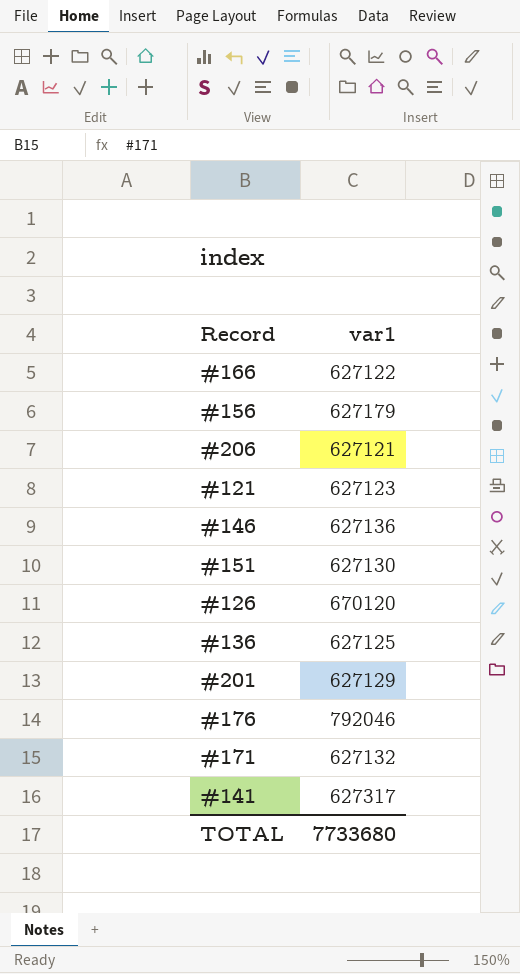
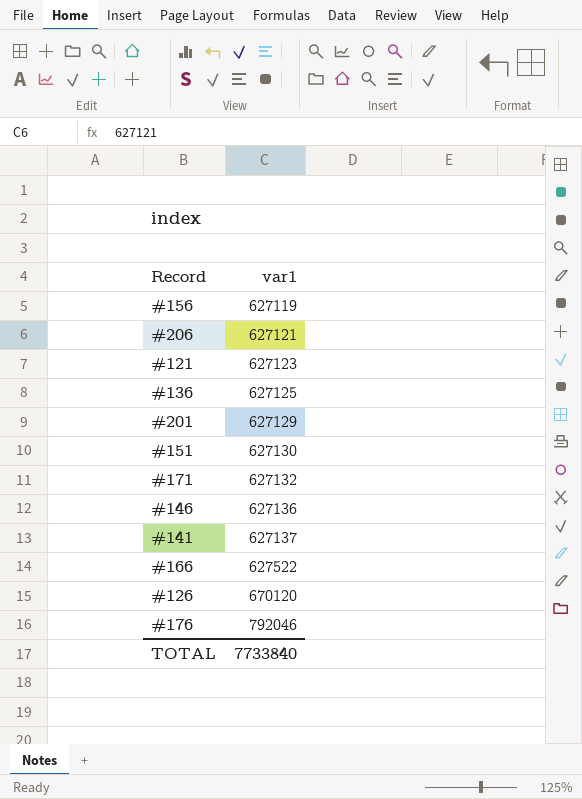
row order: none -> var1 ascending
#156 | var1: 627179 -> 627119
#141 | var1: 627317 -> 627137
#166 | var1: 627122 -> 627522
TOTAL | var1: 7733680 -> 7733840

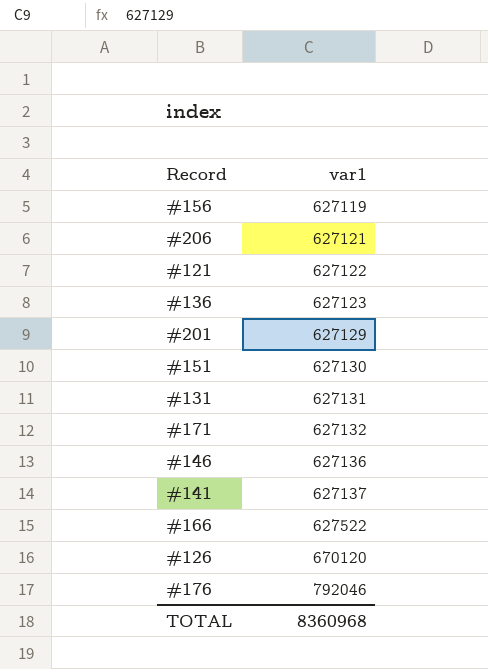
#121 | var1: 627123 -> 627122
#136 | var1: 627125 -> 627123
row #131: none -> 627131
TOTAL | var1: 7733840 -> 8360968

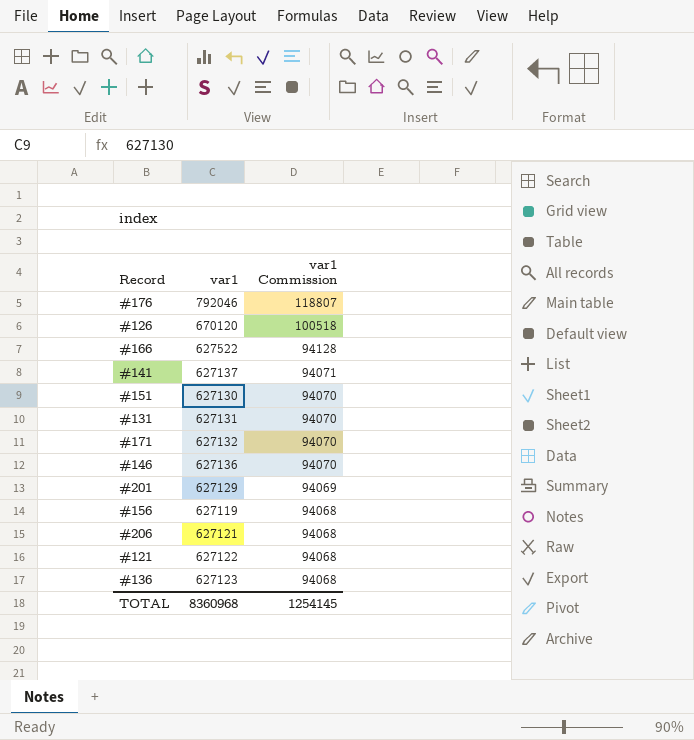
row order: var1 ascending -> var1 Commission descending
column var1 Commission | formula: none -> [var1] * 0.15

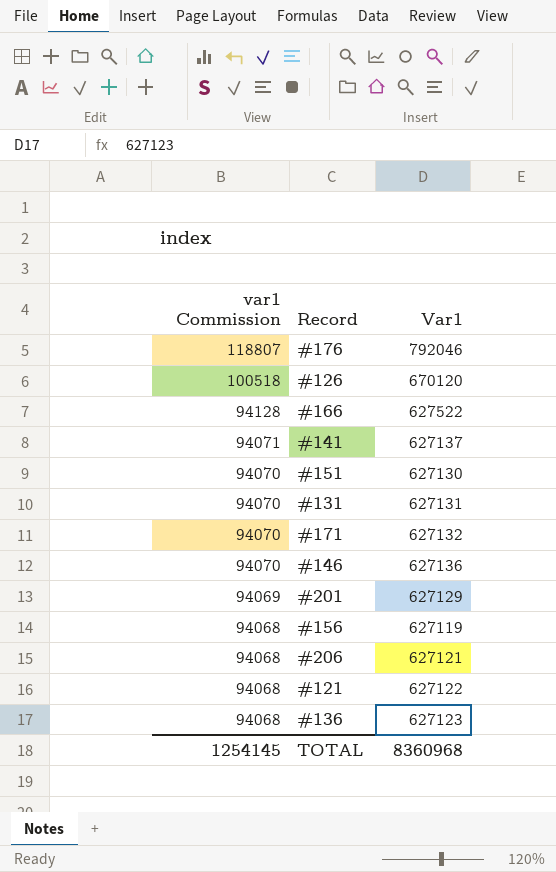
column var1 Commission | position: 3 -> 1
column name: var1 -> Var1

